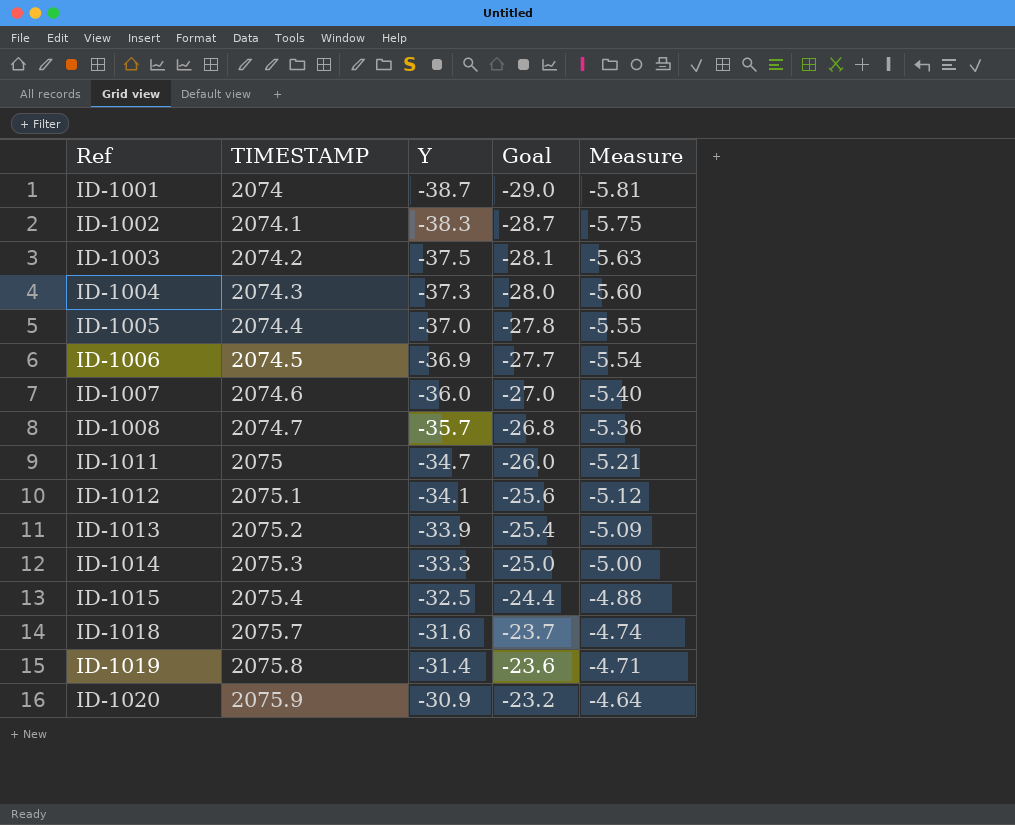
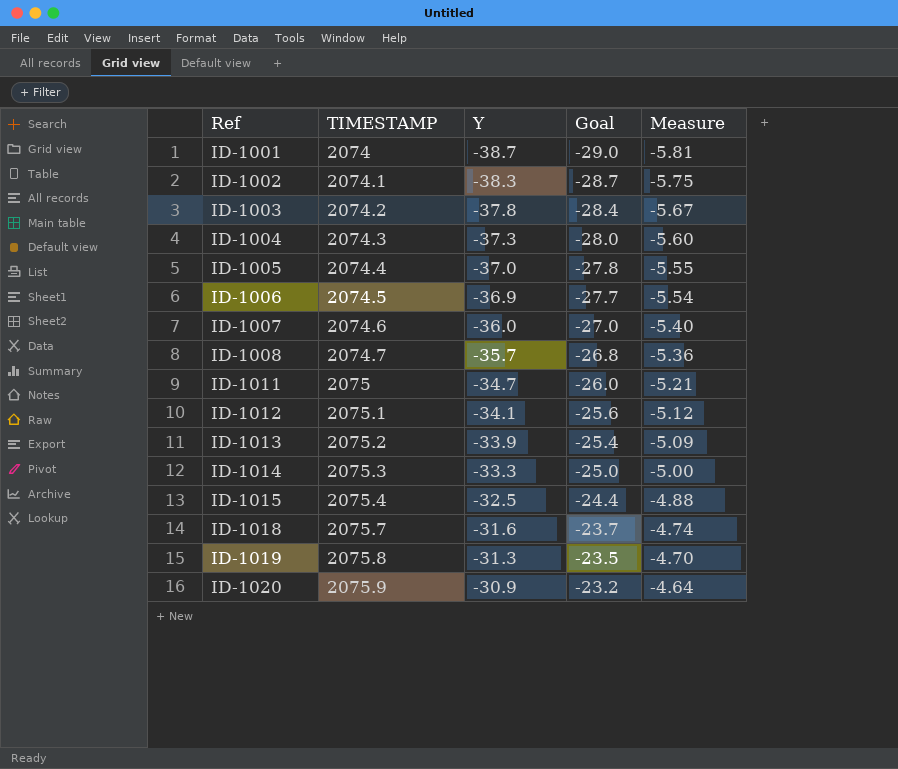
ID-1003 | Y: -37.5 -> -37.8
ID-1003 | Goal: -28.1 -> -28.4
ID-1003 | Measure: -5.63 -> -5.67
ID-1019 | Y: -31.4 -> -31.3
ID-1019 | Goal: -23.6 -> -23.5
ID-1019 | Measure: -4.71 -> -4.70

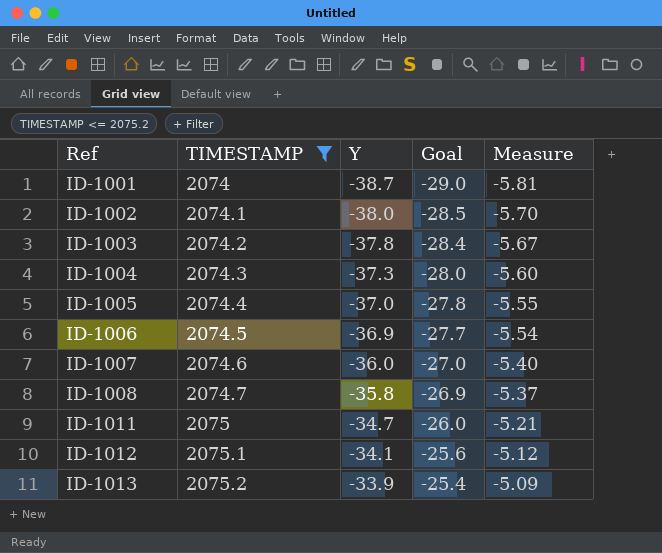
filter: none -> TIMESTAMP <= 2075.2
ID-1002 | Y: -38.3 -> -38.0
ID-1002 | Goal: -28.7 -> -28.5
ID-1002 | Measure: -5.75 -> -5.70
ID-1008 | Y: -35.7 -> -35.8
ID-1008 | Goal: -26.8 -> -26.9
ID-1008 | Measure: -5.36 -> -5.37

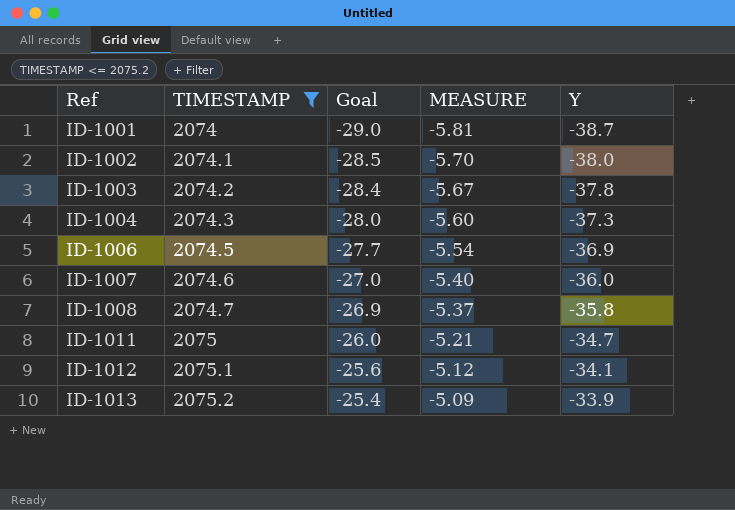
column name: Measure -> MEASURE
column Y | position: 3 -> 5
row ID-1005: 2074.4 | -37.0 | -27.8 | -5.55 -> none

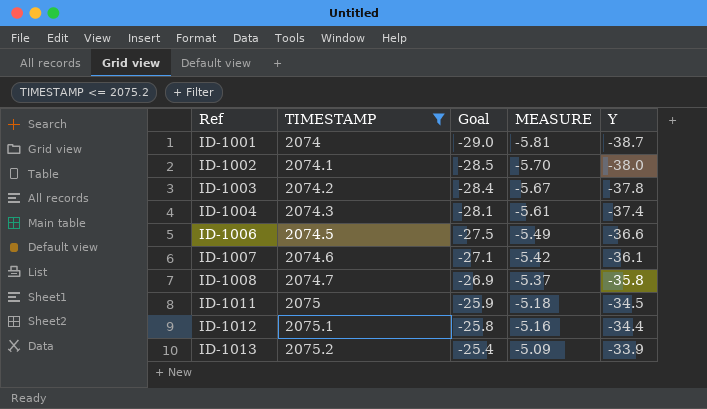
ID-1004 | Goal: -28.0 -> -28.1
ID-1004 | MEASURE: -5.60 -> -5.61
ID-1004 | Y: -37.3 -> -37.4
ID-1006 | Goal: -27.7 -> -27.5
ID-1006 | MEASURE: -5.54 -> -5.49
ID-1006 | Y: -36.9 -> -36.6
ID-1007 | Goal: -27.0 -> -27.1
ID-1007 | MEASURE: -5.40 -> -5.42
ID-1007 | Y: -36.0 -> -36.1
ID-1011 | Goal: -26.0 -> -25.9
ID-1011 | MEASURE: -5.21 -> -5.18
ID-1011 | Y: -34.7 -> -34.5
ID-1012 | Goal: -25.6 -> -25.8
ID-1012 | MEASURE: -5.12 -> -5.16
ID-1012 | Y: -34.1 -> -34.4

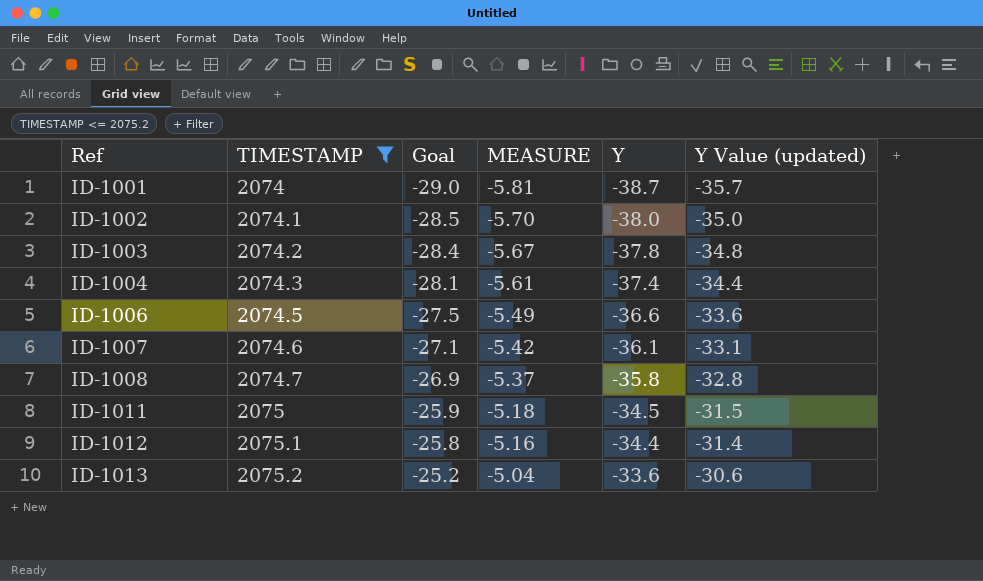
column Y Value (updated) | formula: none -> [Y] + 3
ID-1013 | Goal: -25.4 -> -25.2
ID-1013 | MEASURE: -5.09 -> -5.04
ID-1013 | Y: -33.9 -> -33.6

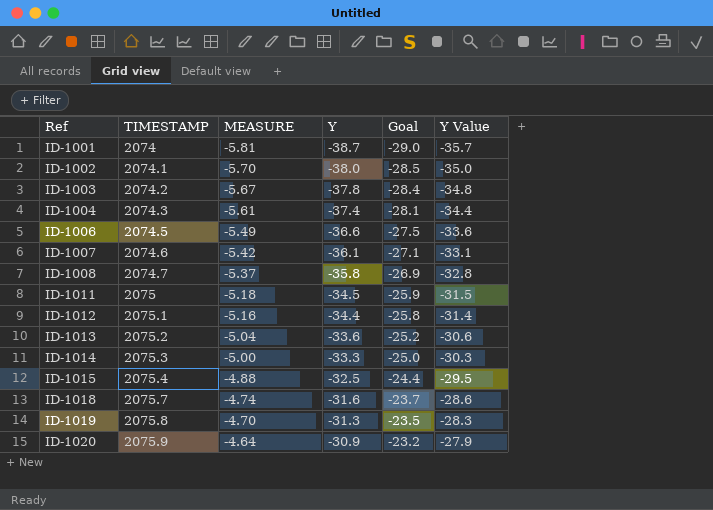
filter: TIMESTAMP <= 2075.2 -> none
column Goal | position: 3 -> 5
column name: Y Value (updated) -> Y Value

